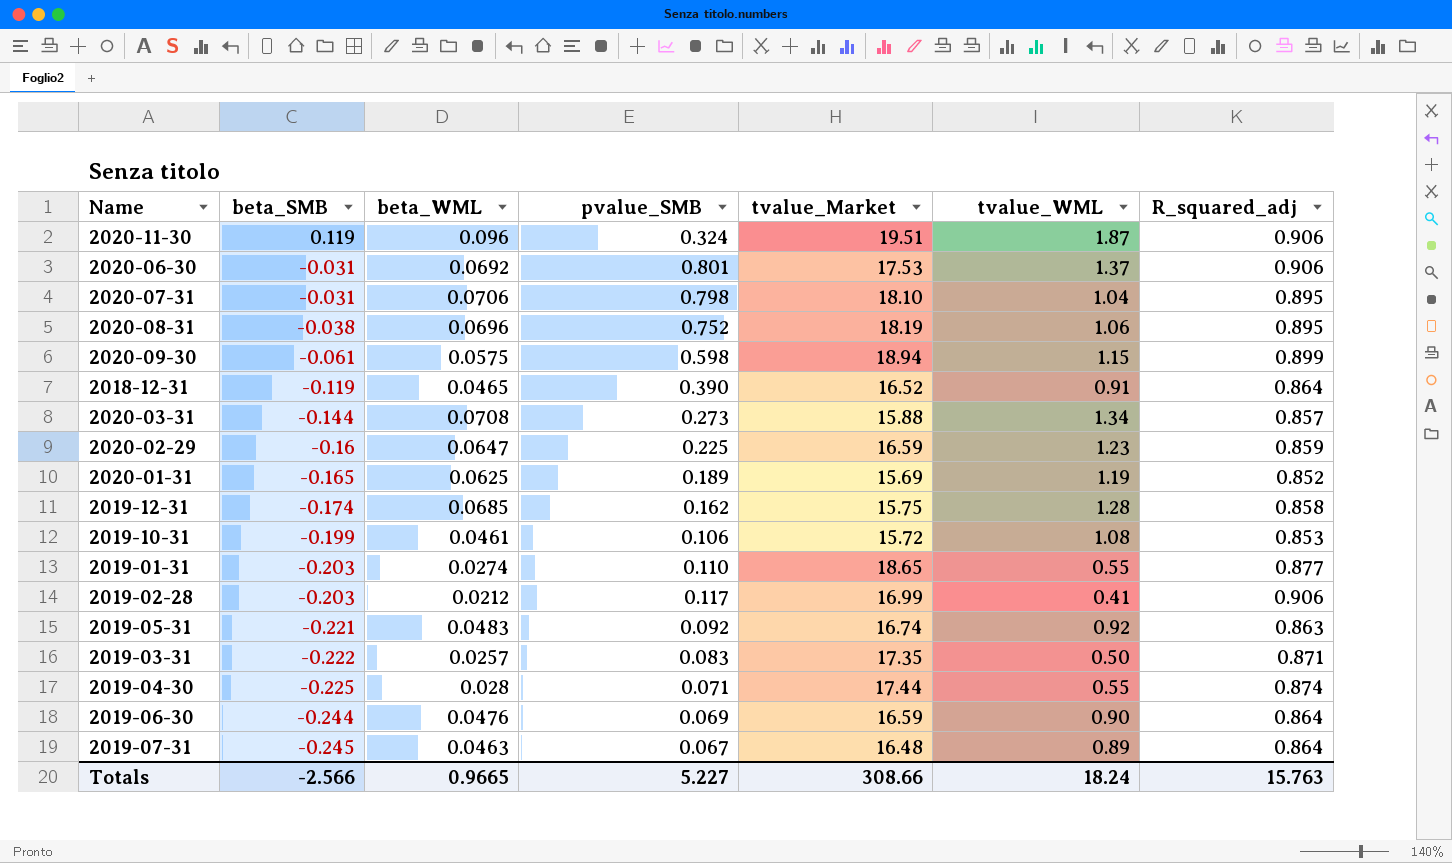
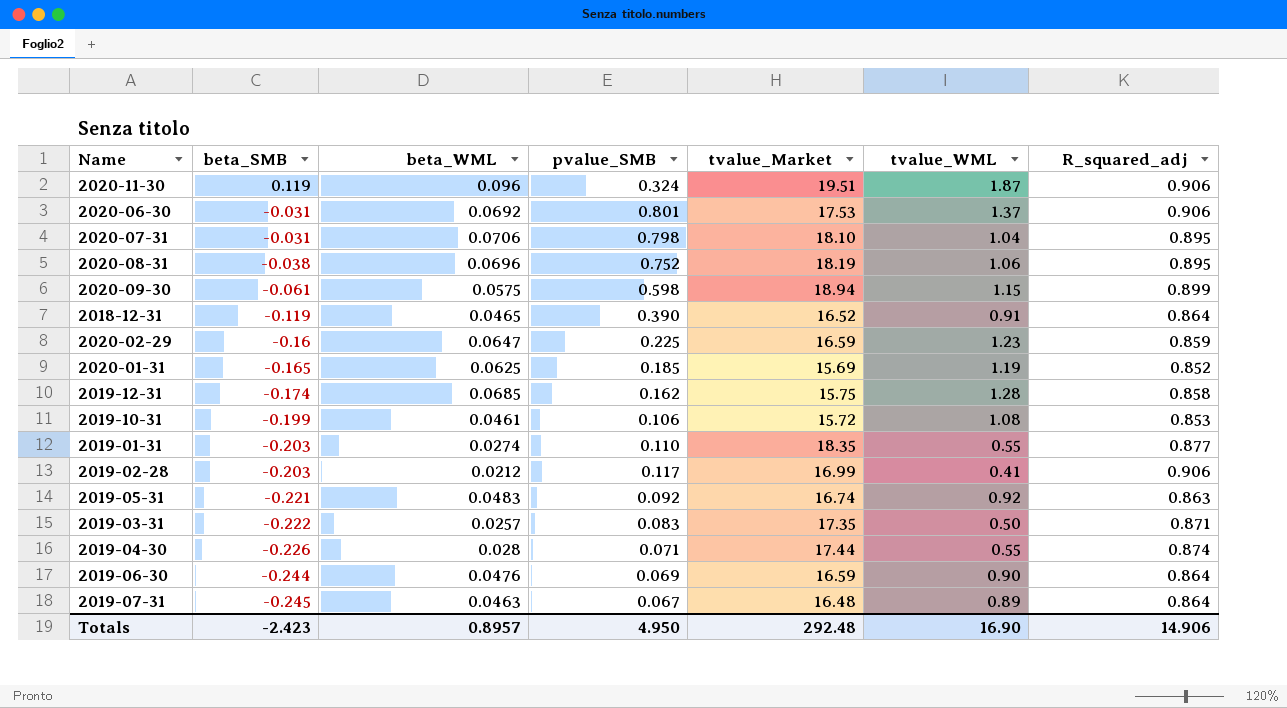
row 2020-03-31: -0.144 | 0.0708 | 0.273 | 15.88 | 1.34 | 0.857 -> none
2020-01-31 | pvalue_SMB: 0.189 -> 0.185
2019-01-31 | tvalue_Market: 18.65 -> 18.35
2019-04-30 | beta_SMB: -0.225 -> -0.226
Totals | beta_SMB: -2.566 -> -2.423
Totals | beta_WML: 0.9665 -> 0.8957
Totals | pvalue_SMB: 5.227 -> 4.950
Totals | tvalue_Market: 308.66 -> 292.48
Totals | tvalue_WML: 18.24 -> 16.90
Totals | R_squared_adj: 15.763 -> 14.906

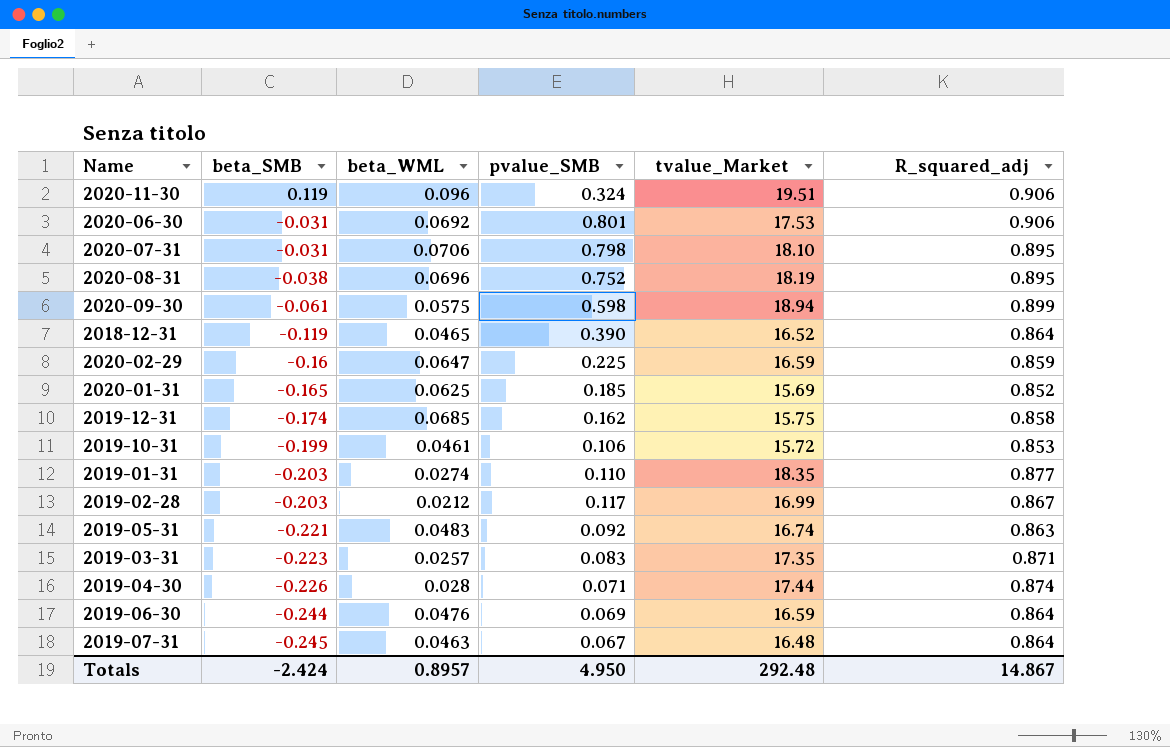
column tvalue_WML | position: 6 -> none
2019-02-28 | R_squared_adj: 0.906 -> 0.867
2019-03-31 | beta_SMB: -0.222 -> -0.223
Totals | beta_SMB: -2.423 -> -2.424
Totals | R_squared_adj: 14.906 -> 14.867

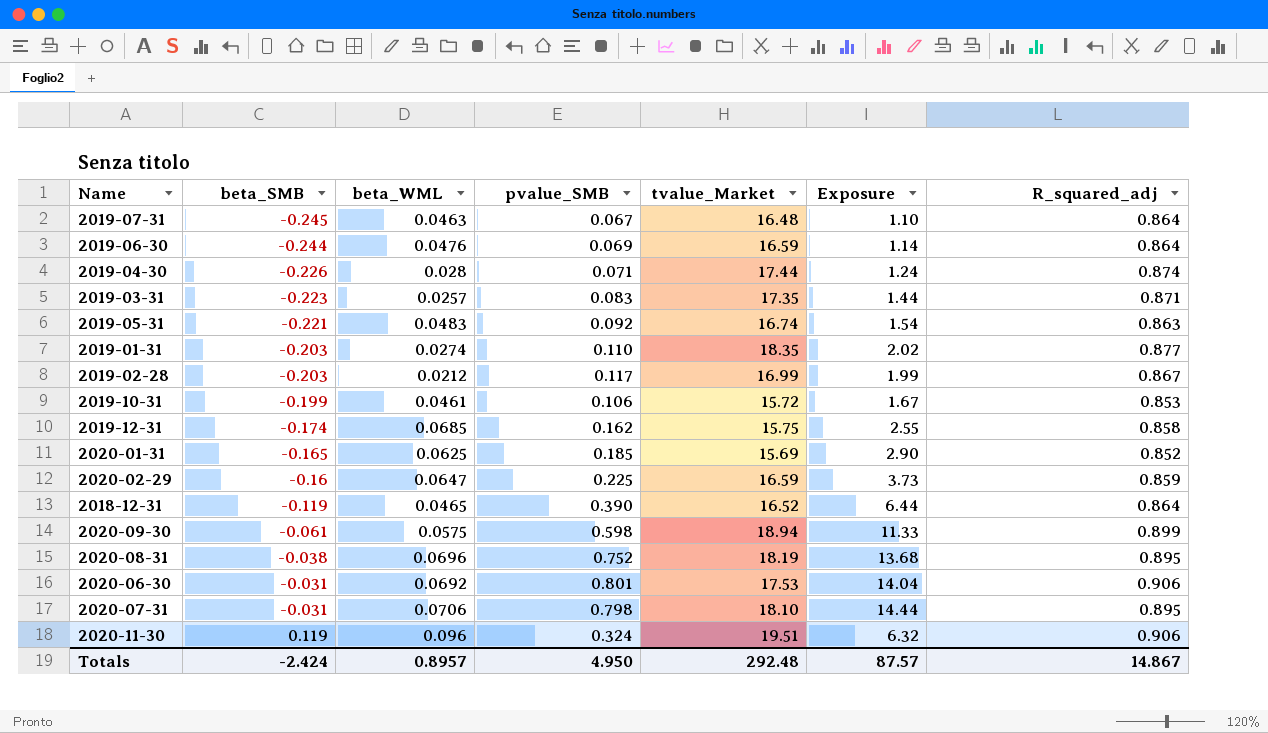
row order: beta_SMB descending -> beta_SMB ascending
column Exposure | formula: none -> [pvalue_SMB] * [tvalue_Market]

